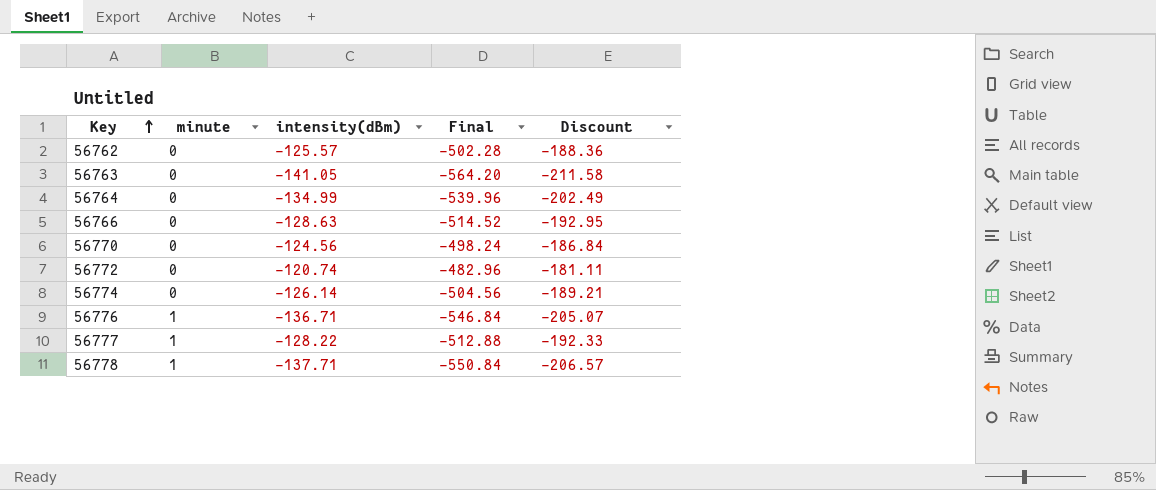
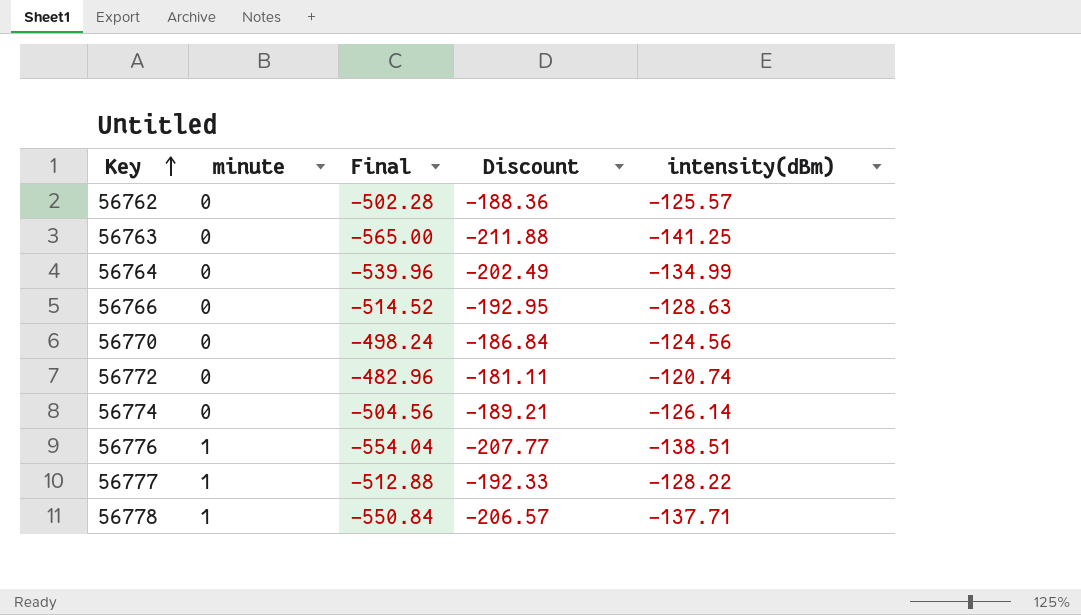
column intensity(dBm) | position: 3 -> 5
56763 | Final: -564.20 -> -565.00
56763 | Discount: -211.58 -> -211.88
56763 | intensity(dBm): -141.05 -> -141.25
56776 | Final: -546.84 -> -554.04
56776 | Discount: -205.07 -> -207.77
56776 | intensity(dBm): -136.71 -> -138.51

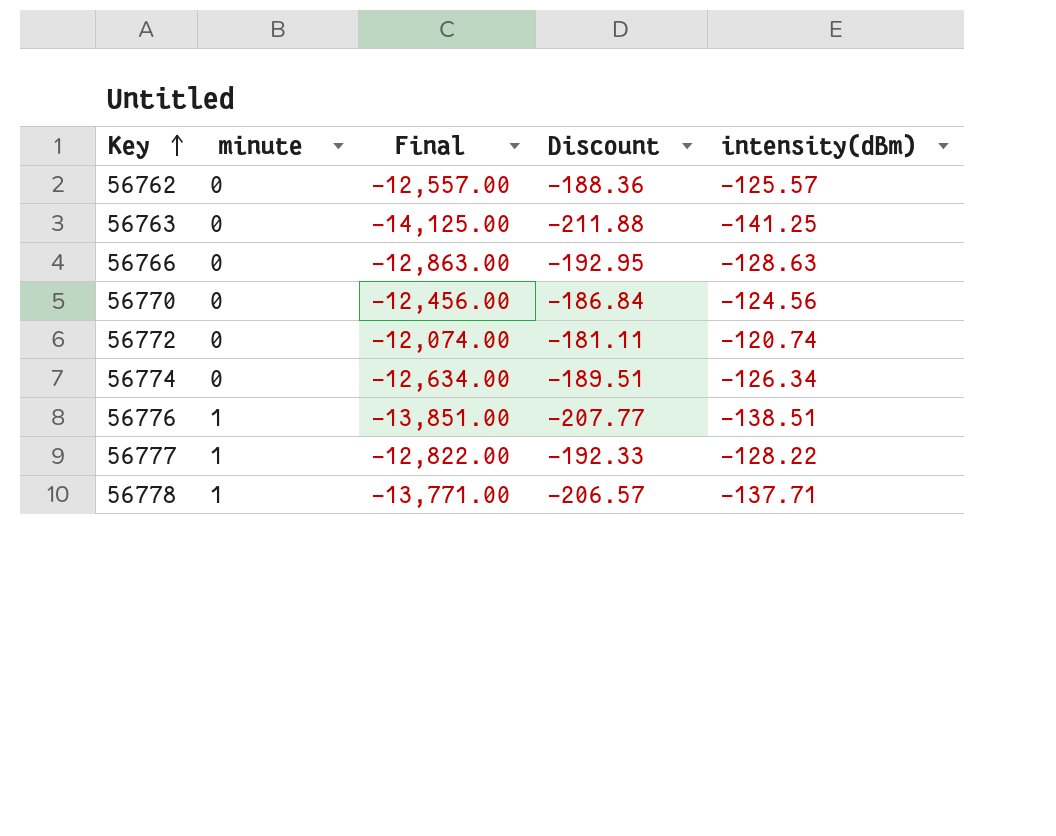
column Final | formula: [intensity(dBm)] * 4 -> [intensity(dBm)] * 100
row 56764: 0 | -539.96 | -202.49 | -134.99 -> none
56774 | Discount: -189.21 -> -189.51
56774 | intensity(dBm): -126.14 -> -126.34

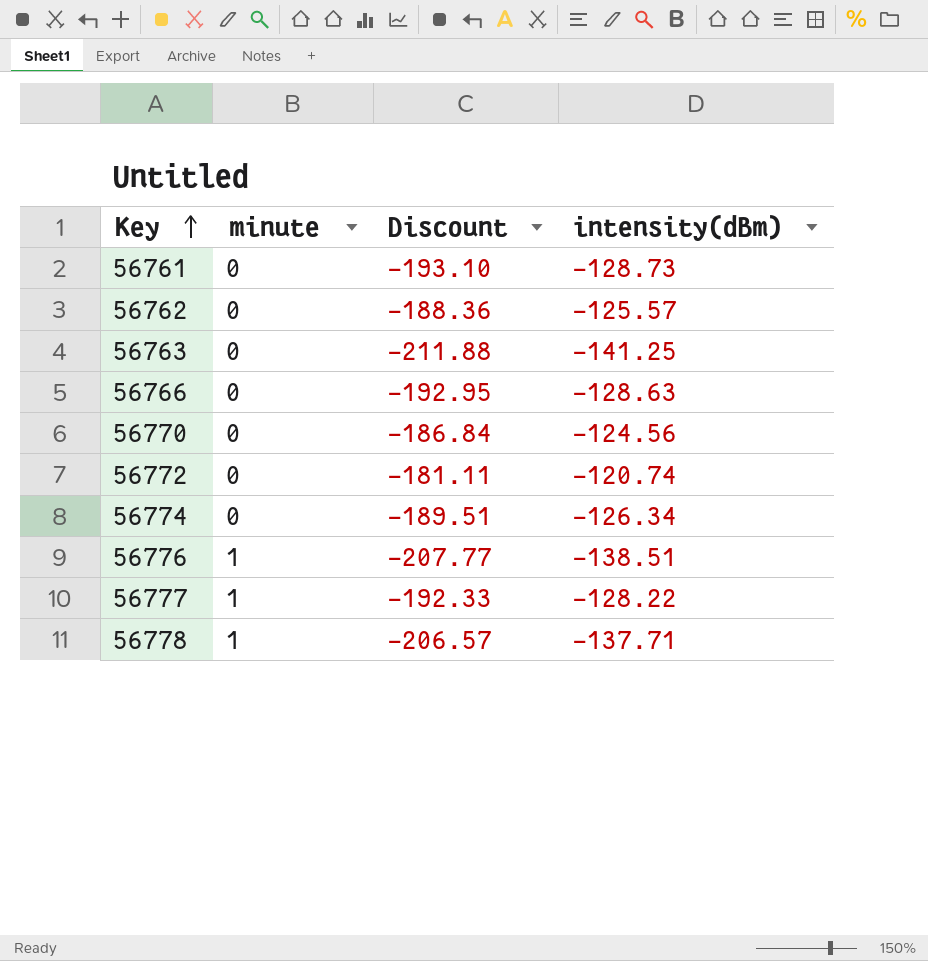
column Final | formula: [intensity(dBm)] * 100 -> none
row 56761: none -> 0 | -193.10 | -128.73

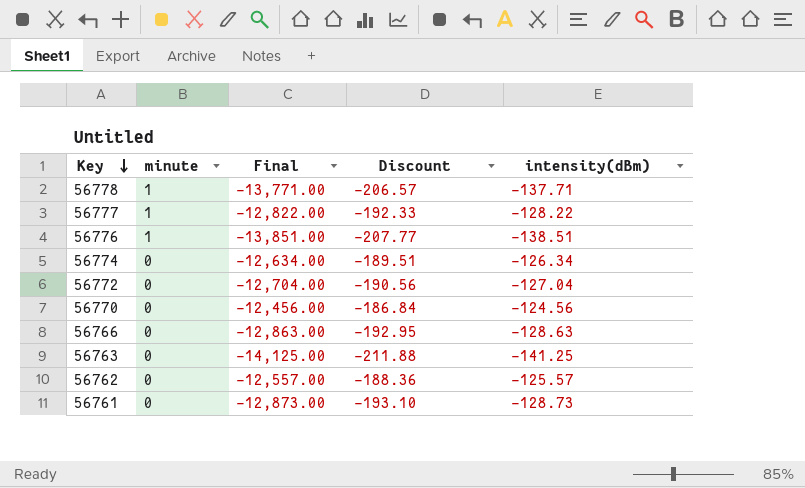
row order: Key ascending -> Key descending
column Final | formula: none -> [intensity(dBm)] * 100
56772 | Discount: -181.11 -> -190.56
56772 | intensity(dBm): -120.74 -> -127.04

